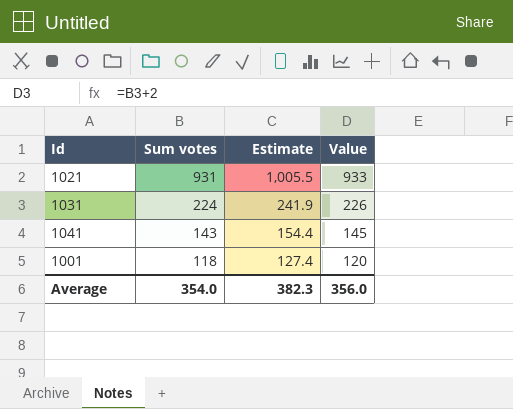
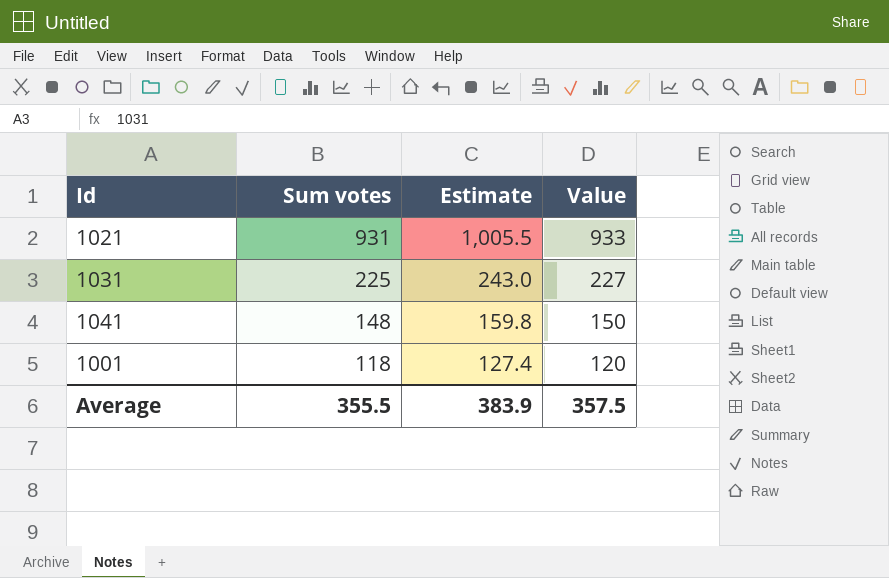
1031 | Sum votes: 224 -> 225
1031 | Estimate: 241.9 -> 243.0
1031 | Value: 226 -> 227
1041 | Sum votes: 143 -> 148
1041 | Estimate: 154.4 -> 159.8
1041 | Value: 145 -> 150
Average | Sum votes: 354.0 -> 355.5
Average | Estimate: 382.3 -> 383.9
Average | Value: 356.0 -> 357.5

